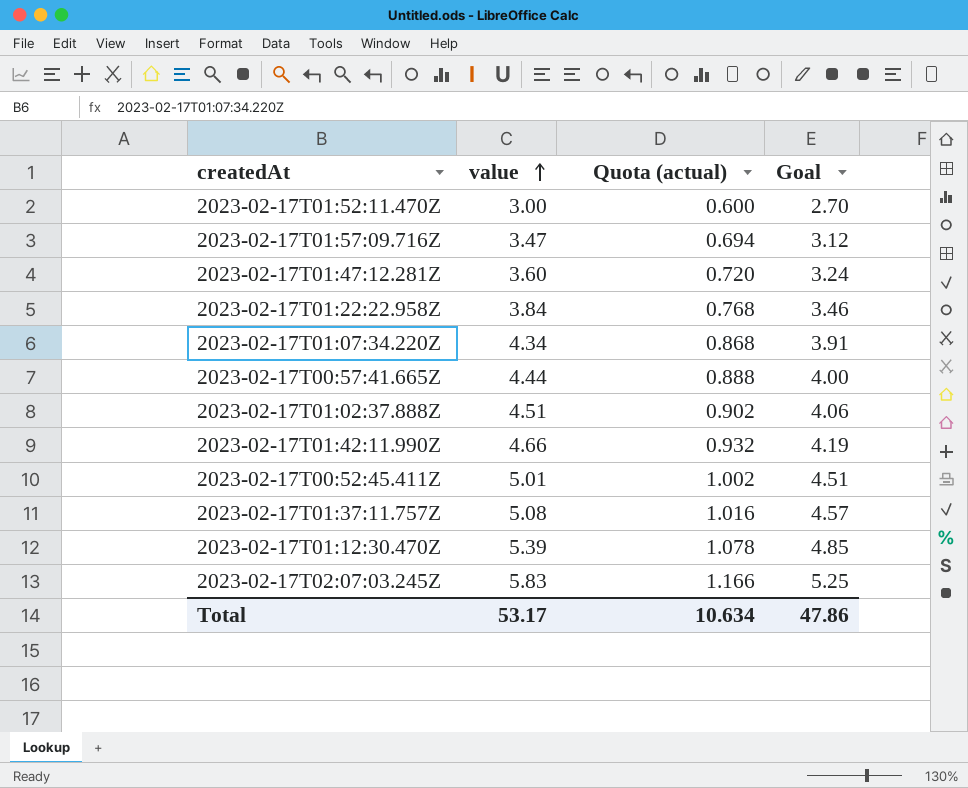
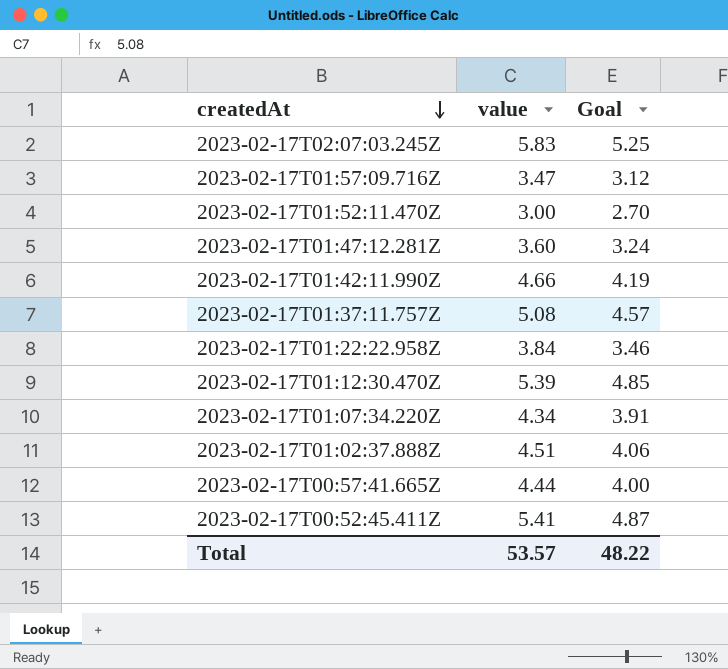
row order: value ascending -> createdAt descending
column Quota (actual) | formula: [value] * 0.2 -> none
2023-02-17T00:52:45.411Z | value: 5.01 -> 5.41
2023-02-17T00:52:45.411Z | Goal: 4.51 -> 4.87
Total | value: 53.17 -> 53.57
Total | Goal: 47.86 -> 48.22

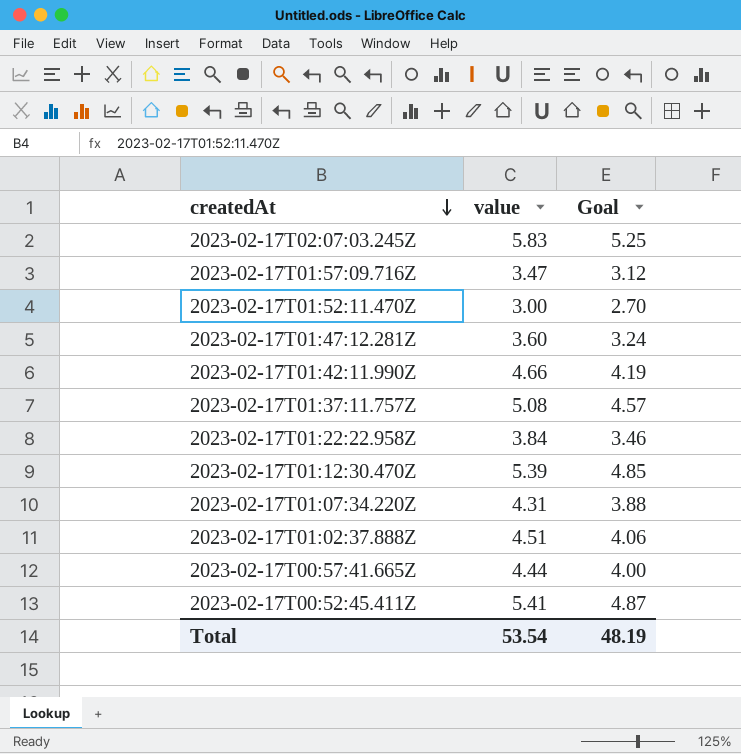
2023-02-17T01:07:34.220Z | value: 4.34 -> 4.31
2023-02-17T01:07:34.220Z | Goal: 3.91 -> 3.88
Total | value: 53.57 -> 53.54
Total | Goal: 48.22 -> 48.19

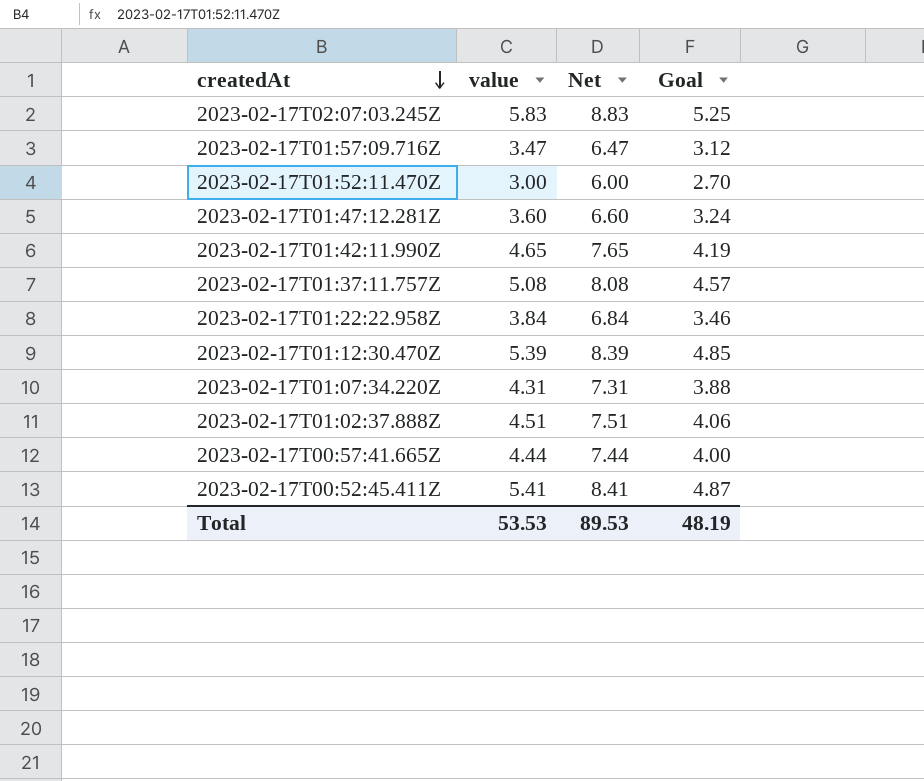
column Net | formula: none -> [value] + 3
2023-02-17T01:42:11.990Z | value: 4.66 -> 4.65
Total | value: 53.54 -> 53.53

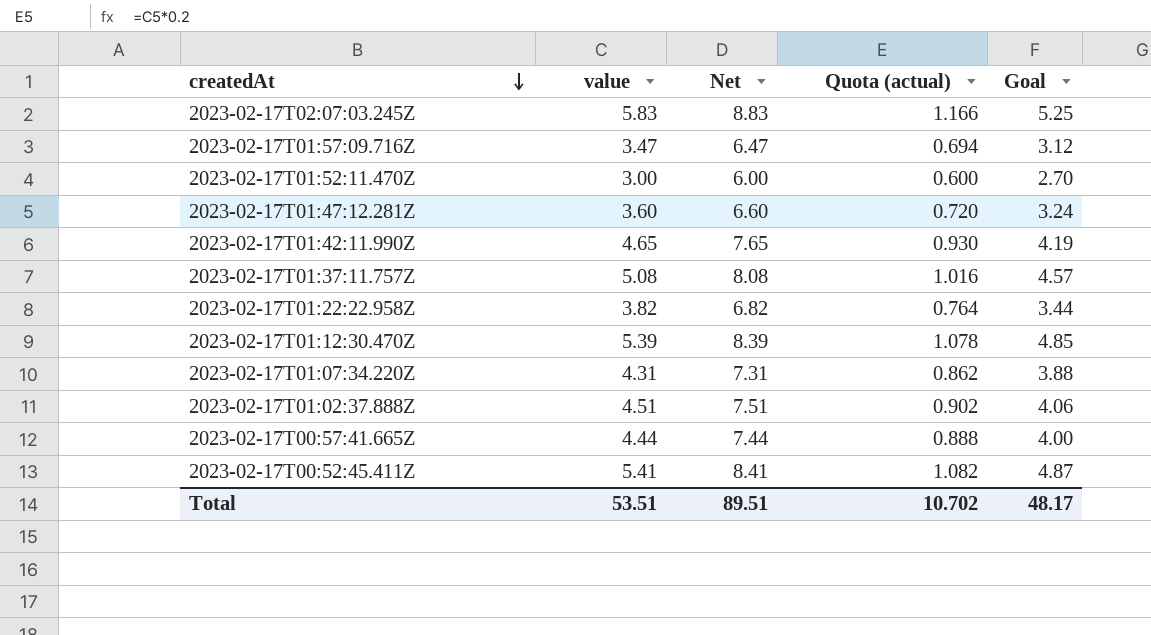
column Quota (actual) | formula: none -> [value] * 0.2
2023-02-17T01:22:22.958Z | value: 3.84 -> 3.82
2023-02-17T01:22:22.958Z | Net: 6.84 -> 6.82
2023-02-17T01:22:22.958Z | Goal: 3.46 -> 3.44
Total | value: 53.53 -> 53.51
Total | Net: 89.53 -> 89.51
Total | Goal: 48.19 -> 48.17

